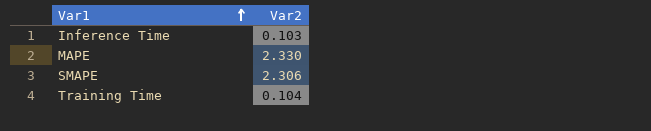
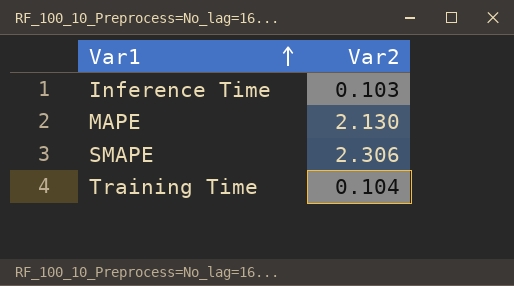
MAPE | Var2: 2.330 -> 2.130

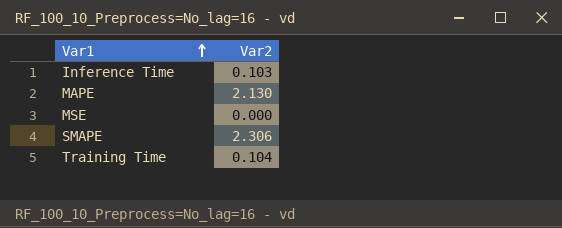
row MSE: none -> 0.000

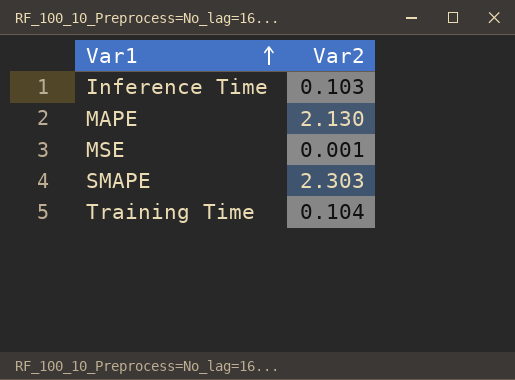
MSE | Var2: 0.000 -> 0.001
SMAPE | Var2: 2.306 -> 2.303

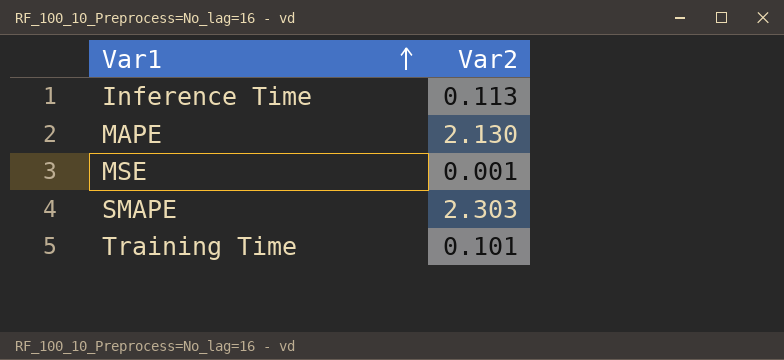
Inference Time | Var2: 0.103 -> 0.113
Training Time | Var2: 0.104 -> 0.101

